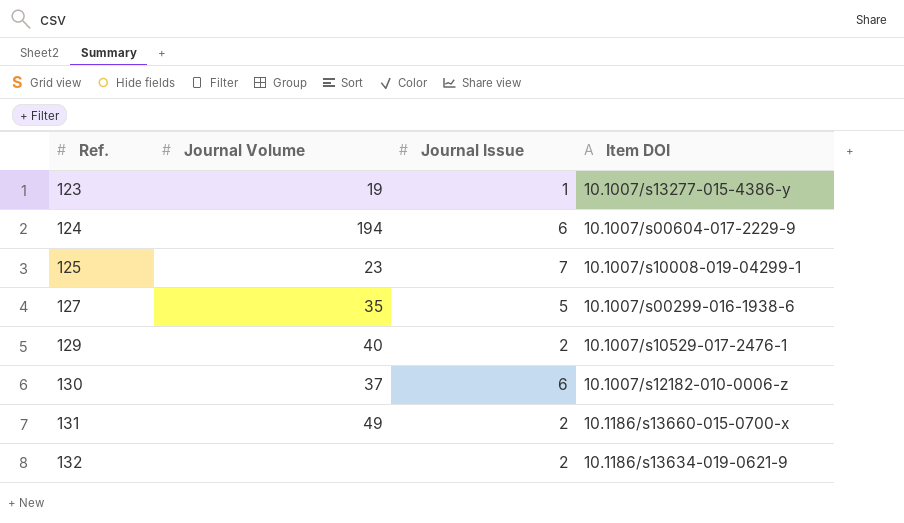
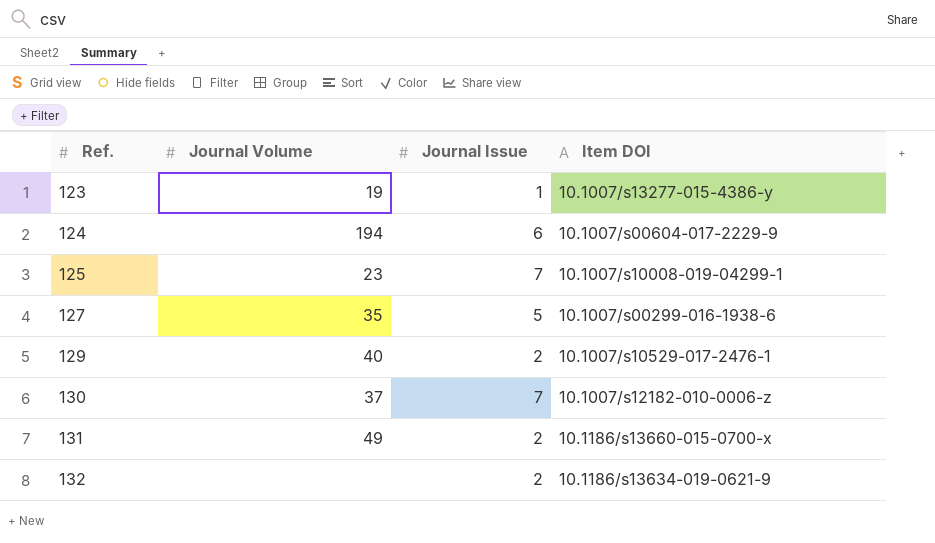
130 | Journal Issue: 6 -> 7

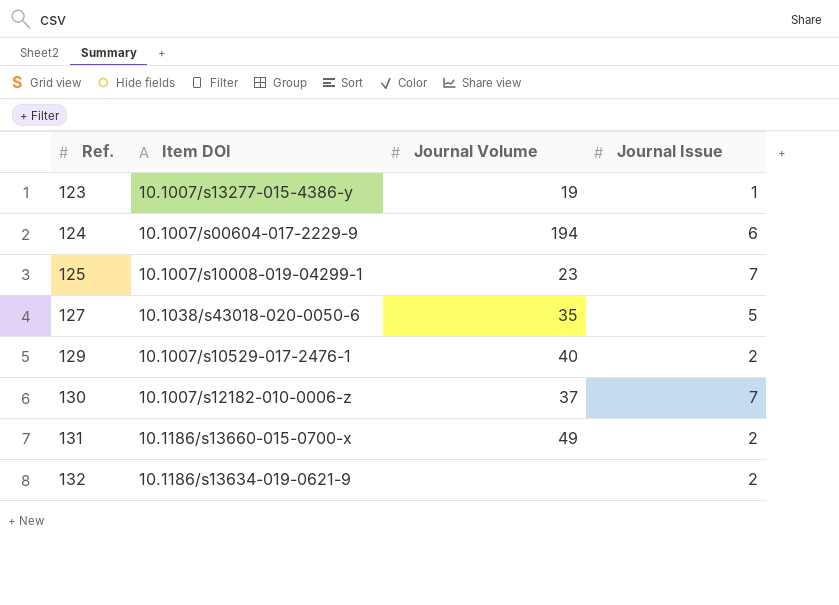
column Item DOI | position: 4 -> 2
127 | Item DOI: 10.1007/s00299-016-1938-6 -> 10.1038/s43018-020-0050-6

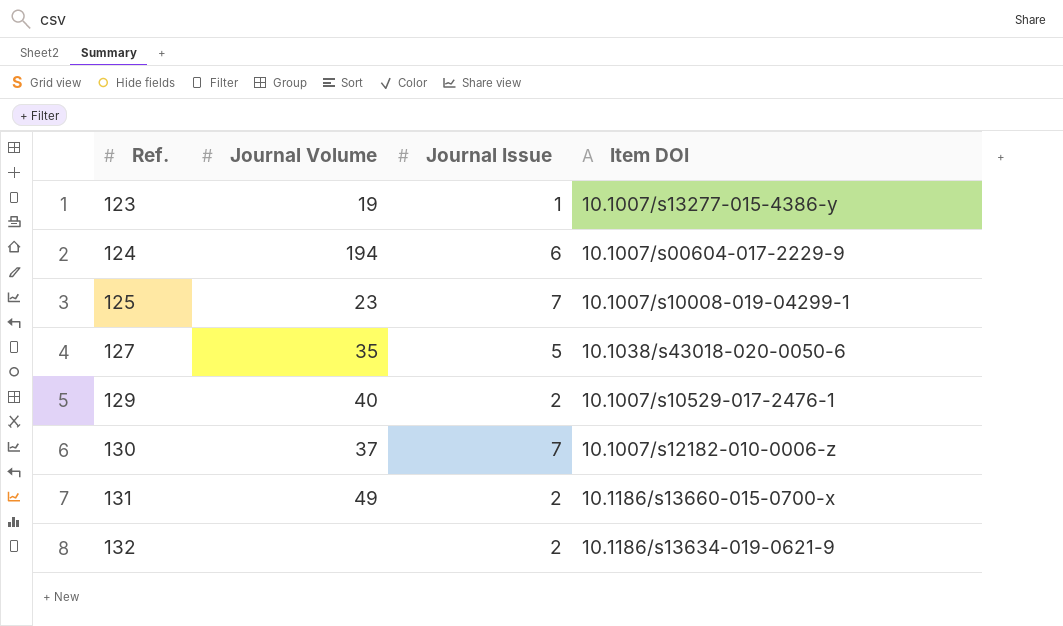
column Item DOI | position: 2 -> 4

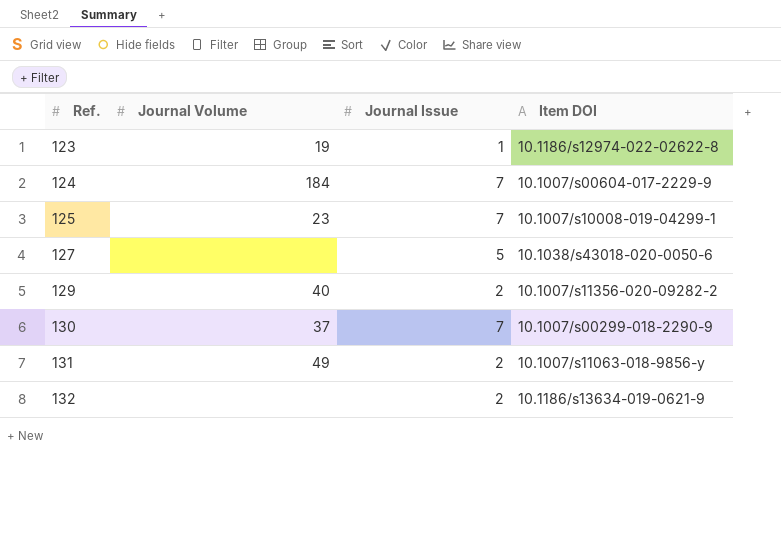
123 | Item DOI: 10.1007/s13277-015-4386-y -> 10.1186/s12974-022-02622-8
124 | Journal Volume: 194 -> 184
124 | Journal Issue: 6 -> 7
127 | Journal Volume: 35 -> none
129 | Item DOI: 10.1007/s10529-017-2476-1 -> 10.1007/s11356-020-09282-2
130 | Item DOI: 10.1007/s12182-010-0006-z -> 10.1007/s00299-018-2290-9
131 | Item DOI: 10.1186/s13660-015-0700-x -> 10.1007/s11063-018-9856-y

